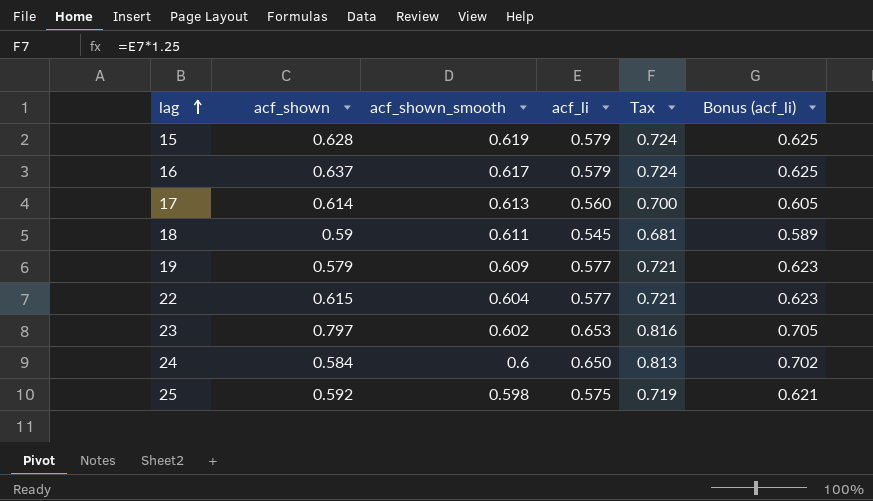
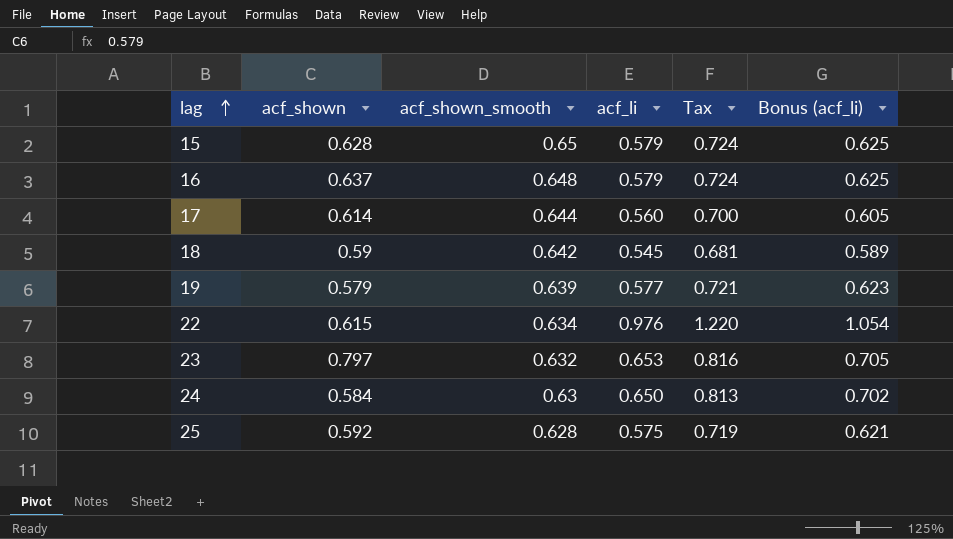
15 | acf_shown_smooth: 0.619 -> 0.65
16 | acf_shown_smooth: 0.617 -> 0.648
17 | acf_shown_smooth: 0.613 -> 0.644
18 | acf_shown_smooth: 0.611 -> 0.642
19 | acf_shown_smooth: 0.609 -> 0.639
22 | acf_shown_smooth: 0.604 -> 0.634
22 | acf_li: 0.577 -> 0.976
22 | Tax: 0.721 -> 1.220
22 | Bonus (acf_li): 0.623 -> 1.054
23 | acf_shown_smooth: 0.602 -> 0.632
24 | acf_shown_smooth: 0.6 -> 0.63
25 | acf_shown_smooth: 0.598 -> 0.628

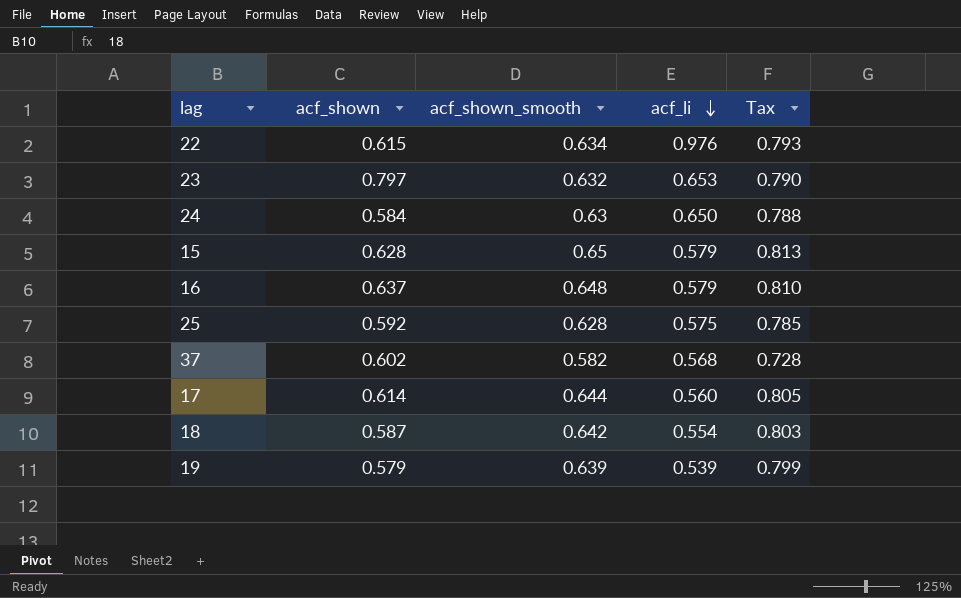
row order: lag ascending -> acf_li descending
column Bonus (acf_li) | formula: [acf_li] * 1.08 -> none
column Tax | formula: [acf_li] * 1.25 -> [acf_shown_smooth] * 1.25
row 37: none -> 0.602 | 0.582 | 0.568 | 0.728
18 | acf_shown: 0.59 -> 0.587
18 | acf_li: 0.545 -> 0.554
19 | acf_li: 0.577 -> 0.539

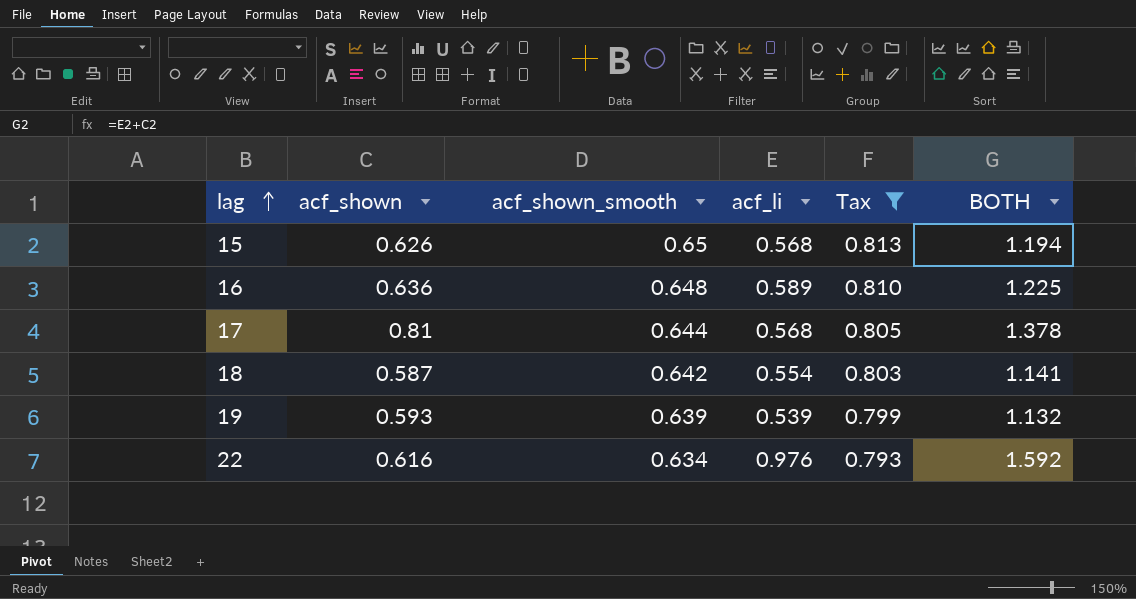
filter: none -> Tax >= 0.793
row order: acf_li descending -> lag ascending
column BOTH | formula: none -> [acf_shown] + [acf_li]
15 | acf_shown: 0.628 -> 0.626
15 | acf_li: 0.579 -> 0.568
16 | acf_shown: 0.637 -> 0.636
16 | acf_li: 0.579 -> 0.589
17 | acf_shown: 0.614 -> 0.81
17 | acf_li: 0.560 -> 0.568
19 | acf_shown: 0.579 -> 0.593
22 | acf_shown: 0.615 -> 0.616

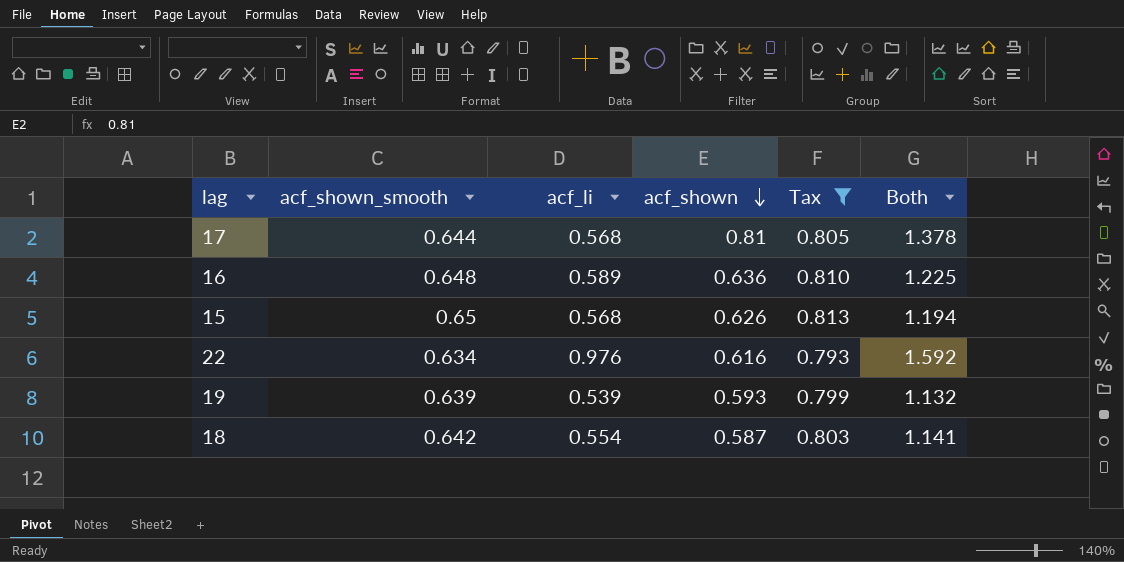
row order: lag ascending -> acf_shown descending
column acf_shown | position: 2 -> 4
column name: BOTH -> Both

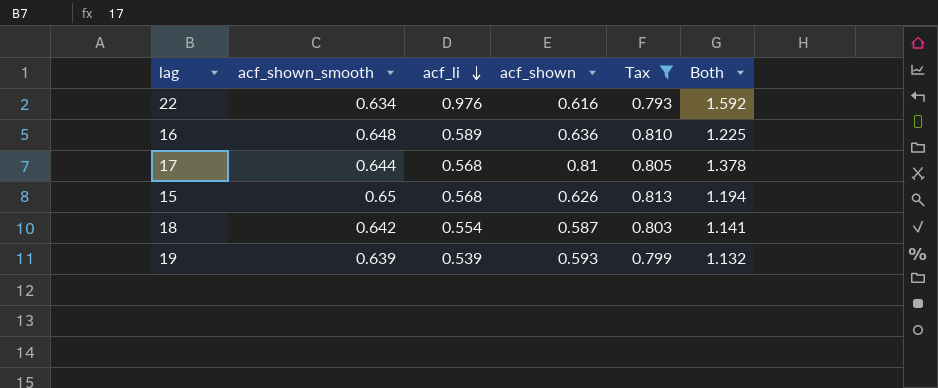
row order: acf_shown descending -> acf_li descending

